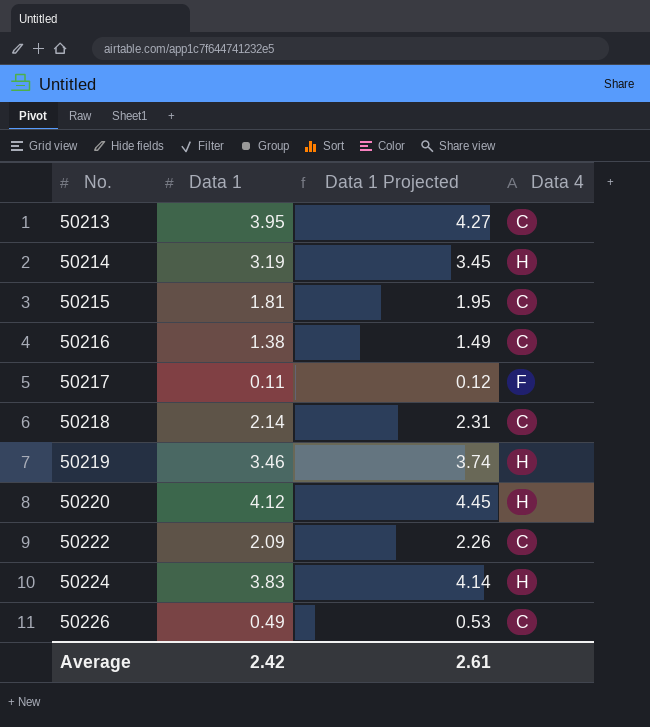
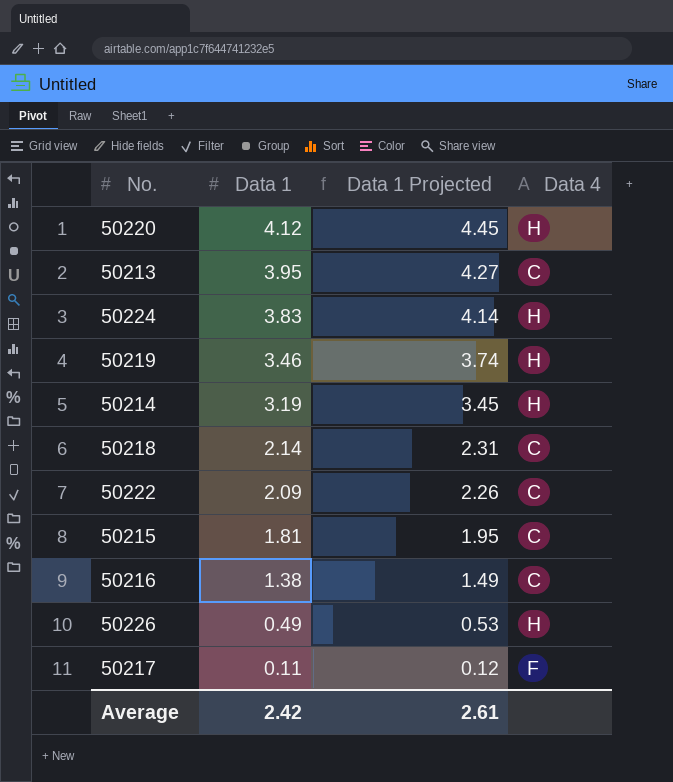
row order: No. ascending -> Data 1 descending
50226 | Data 4: C -> H

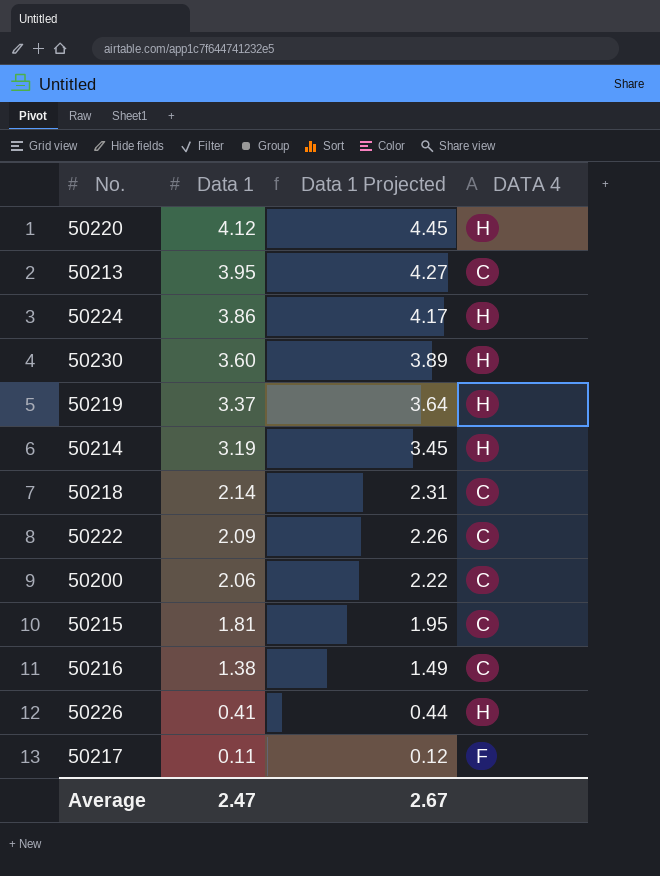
column name: Data 4 -> DATA 4
50224 | Data 1: 3.83 -> 3.86
50224 | Data 1 Projected: 4.14 -> 4.17
row 50230: none -> 3.60 | 3.89 | H
50219 | Data 1: 3.46 -> 3.37
50219 | Data 1 Projected: 3.74 -> 3.64
row 50200: none -> 2.06 | 2.22 | C
50226 | Data 1: 0.49 -> 0.41
50226 | Data 1 Projected: 0.53 -> 0.44
Average | Data 1: 2.42 -> 2.47
Average | Data 1 Projected: 2.61 -> 2.67

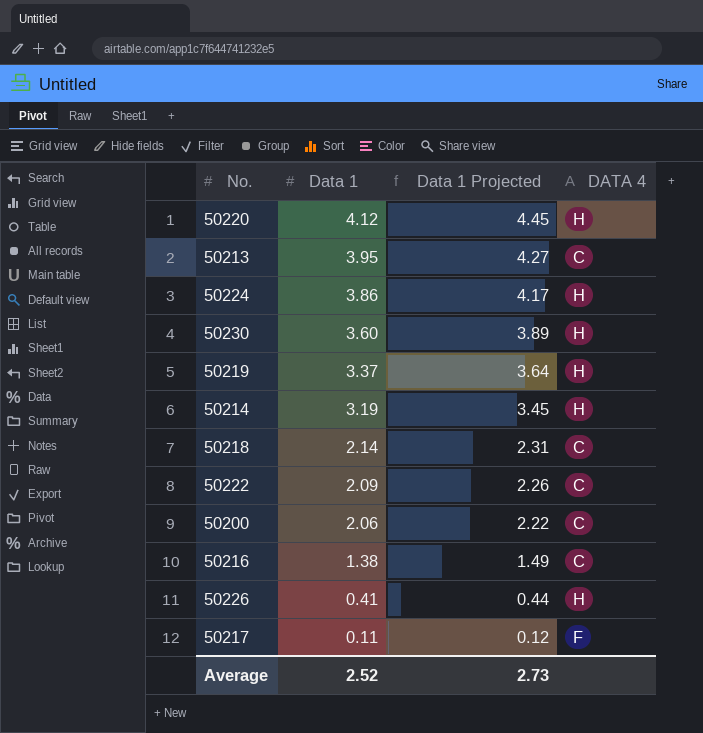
row 50215: 1.81 | 1.95 | C -> none
Average | Data 1: 2.47 -> 2.52
Average | Data 1 Projected: 2.67 -> 2.73

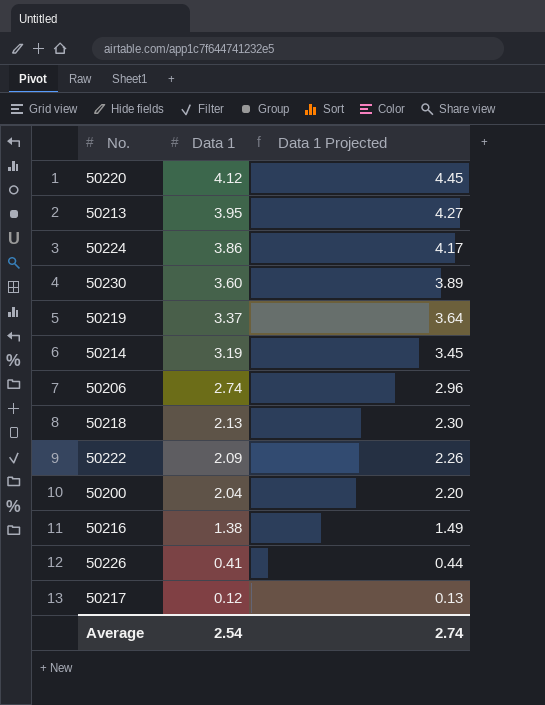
column DATA 4 | position: 4 -> none
row 50206: none -> 2.74 | 2.96
50218 | Data 1: 2.14 -> 2.13
50218 | Data 1 Projected: 2.31 -> 2.30
50200 | Data 1: 2.06 -> 2.04
50200 | Data 1 Projected: 2.22 -> 2.20
50217 | Data 1: 0.11 -> 0.12
50217 | Data 1 Projected: 0.12 -> 0.13
Average | Data 1: 2.52 -> 2.54
Average | Data 1 Projected: 2.73 -> 2.74

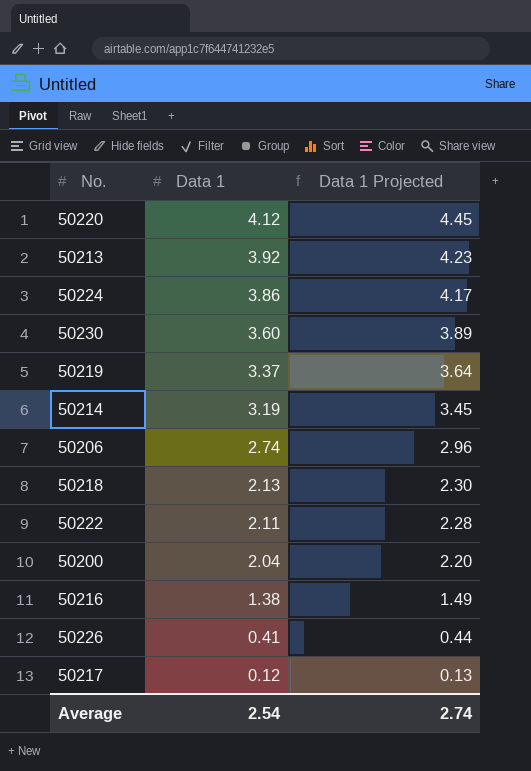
50213 | Data 1: 3.95 -> 3.92
50213 | Data 1 Projected: 4.27 -> 4.23
50222 | Data 1: 2.09 -> 2.11
50222 | Data 1 Projected: 2.26 -> 2.28

